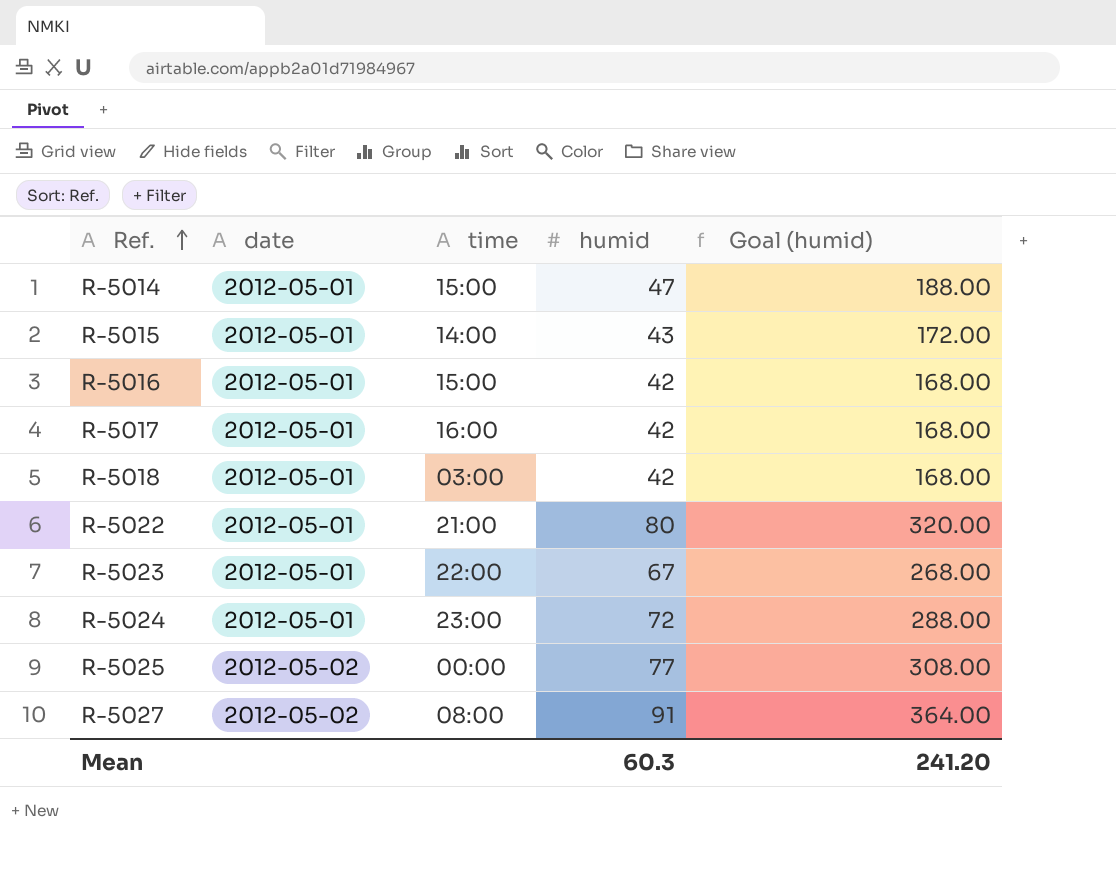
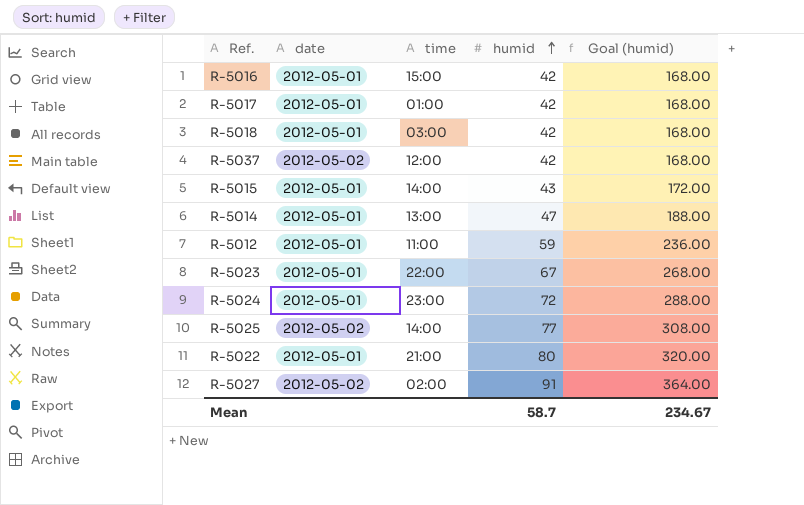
row order: Ref. ascending -> humid ascending
R-5017 | time: 16:00 -> 01:00
row R-5037: none -> 2012-05-02 | 12:00 | 42 | 168.00
R-5014 | time: 15:00 -> 13:00
row R-5012: none -> 2012-05-01 | 11:00 | 59 | 236.00
R-5025 | time: 00:00 -> 14:00
R-5027 | time: 08:00 -> 02:00
Mean | humid: 60.3 -> 58.7
Mean | Goal (humid): 241.20 -> 234.67

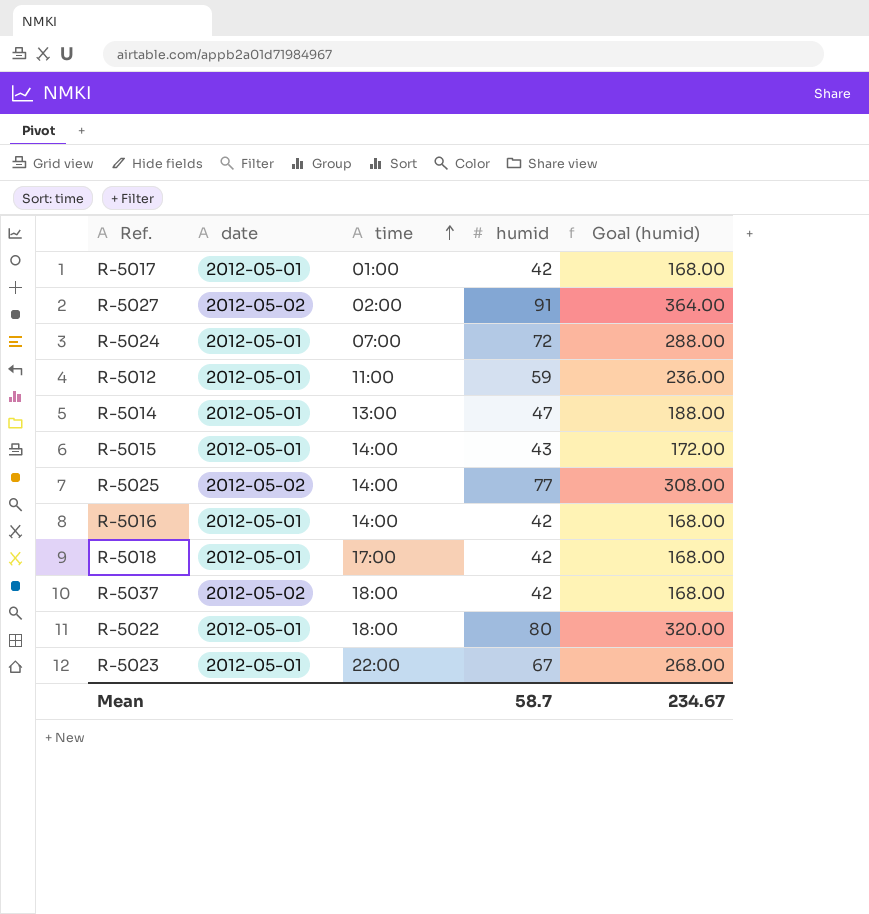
row order: humid ascending -> time ascending
R-5024 | time: 23:00 -> 07:00
R-5016 | time: 15:00 -> 14:00
R-5018 | time: 03:00 -> 17:00
R-5037 | time: 12:00 -> 18:00
R-5022 | time: 21:00 -> 18:00

